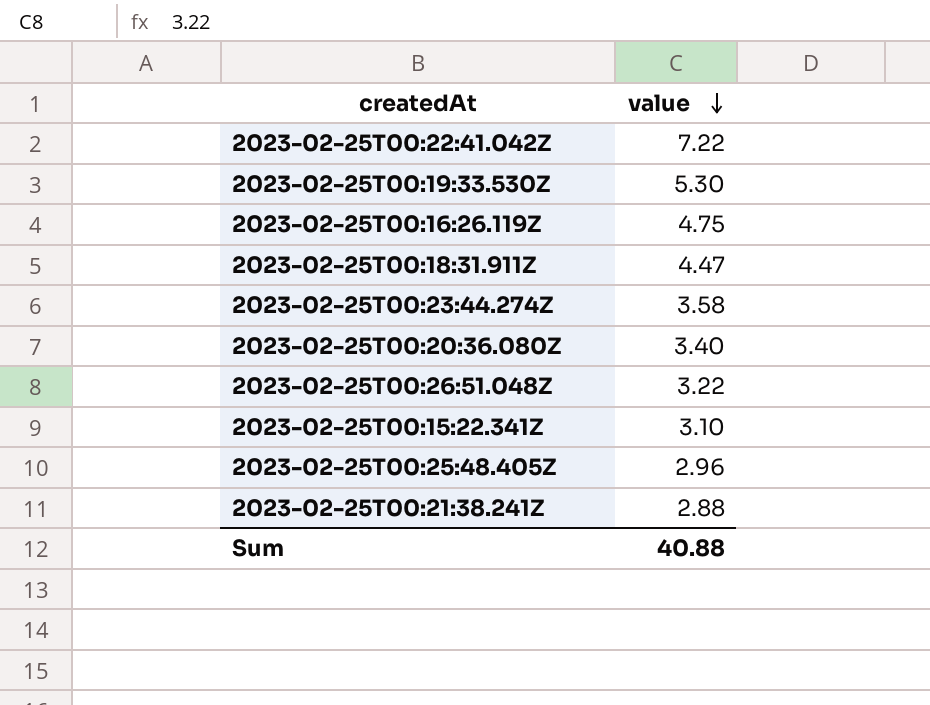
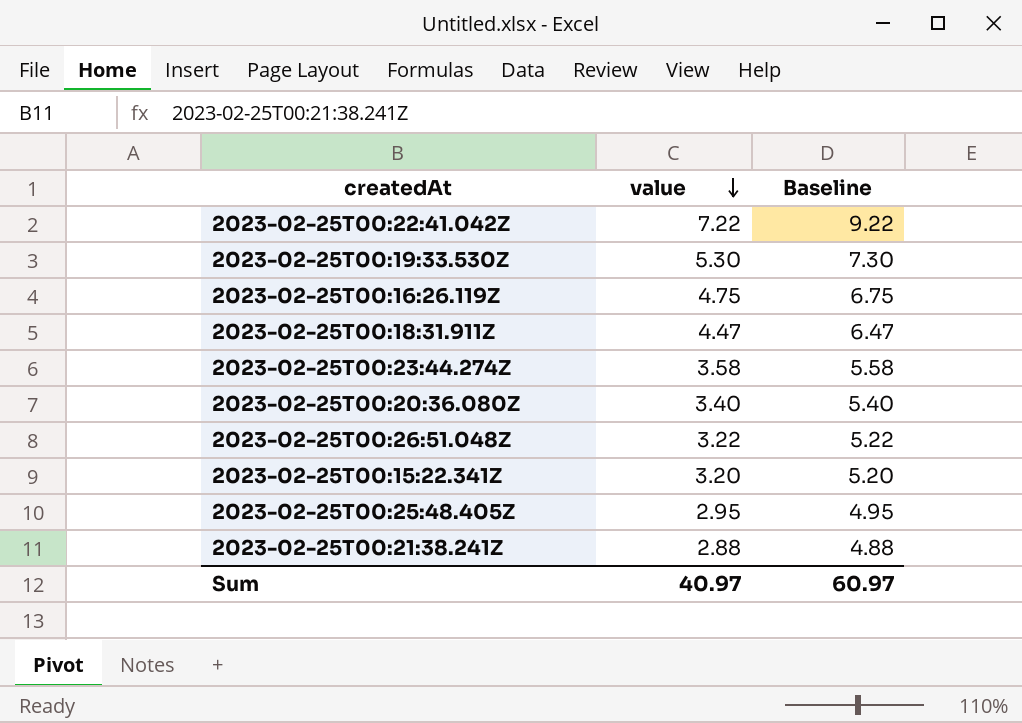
column Baseline | formula: none -> [value] + 2
2023-02-25T00:15:22.341Z | value: 3.10 -> 3.20
2023-02-25T00:25:48.405Z | value: 2.96 -> 2.95
Sum | value: 40.88 -> 40.97

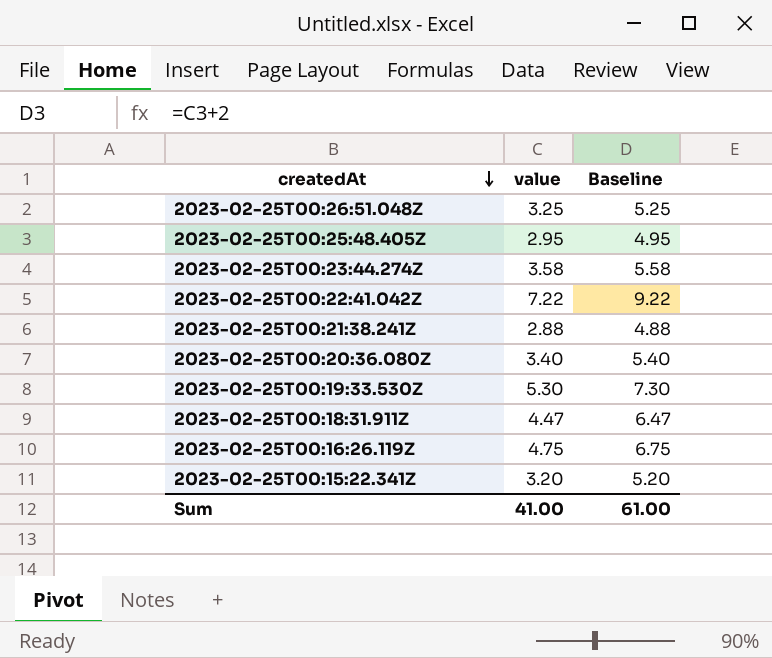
row order: value descending -> createdAt descending
2023-02-25T00:26:51.048Z | value: 3.22 -> 3.25
2023-02-25T00:26:51.048Z | Baseline: 5.22 -> 5.25
Sum | value: 40.97 -> 41.00
Sum | Baseline: 60.97 -> 61.00

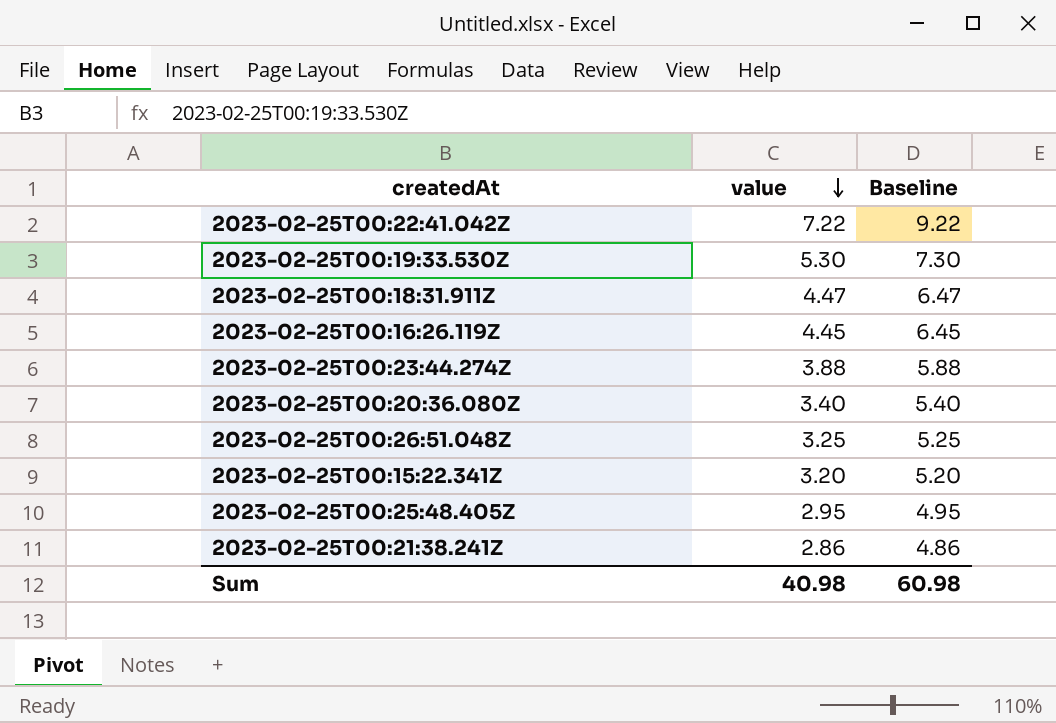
row order: createdAt descending -> value descending
2023-02-25T00:16:26.119Z | value: 4.75 -> 4.45
2023-02-25T00:16:26.119Z | Baseline: 6.75 -> 6.45
2023-02-25T00:23:44.274Z | value: 3.58 -> 3.88
2023-02-25T00:23:44.274Z | Baseline: 5.58 -> 5.88
2023-02-25T00:21:38.241Z | value: 2.88 -> 2.86
2023-02-25T00:21:38.241Z | Baseline: 4.88 -> 4.86
Sum | value: 41.00 -> 40.98
Sum | Baseline: 61.00 -> 60.98

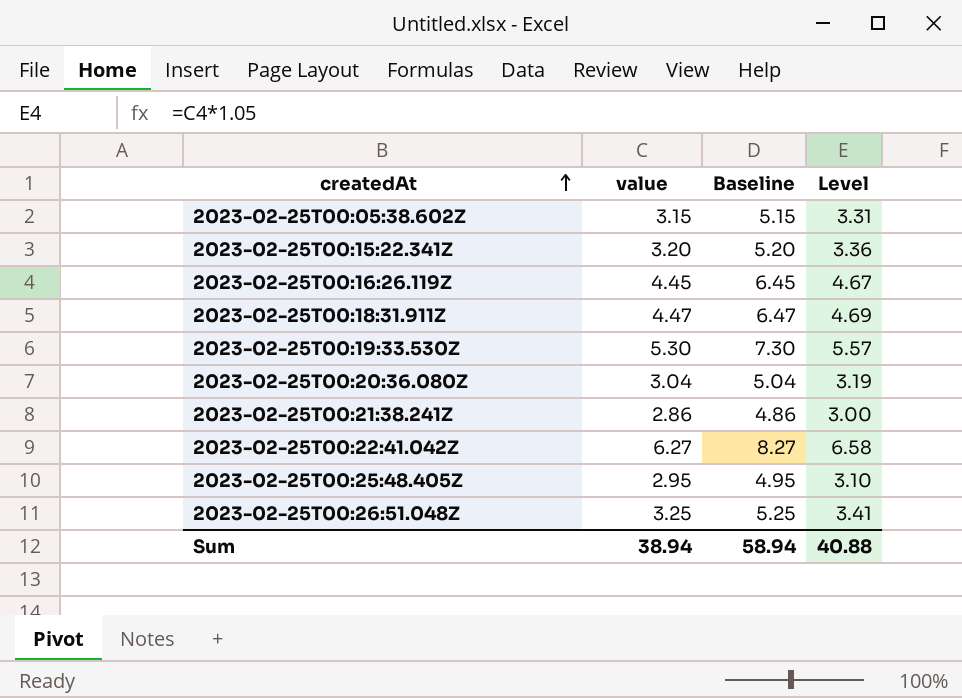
row order: value descending -> createdAt ascending
column Level | formula: none -> [value] * 1.05
row 2023-02-25T00:23:44.274Z: 3.88 | 5.88 -> none
row 2023-02-25T00:05:38.602Z: none -> 3.15 | 5.15 | 3.31
2023-02-25T00:20:36.080Z | value: 3.40 -> 3.04
2023-02-25T00:20:36.080Z | Baseline: 5.40 -> 5.04
2023-02-25T00:22:41.042Z | value: 7.22 -> 6.27
2023-02-25T00:22:41.042Z | Baseline: 9.22 -> 8.27
Sum | value: 40.98 -> 38.94
Sum | Baseline: 60.98 -> 58.94

